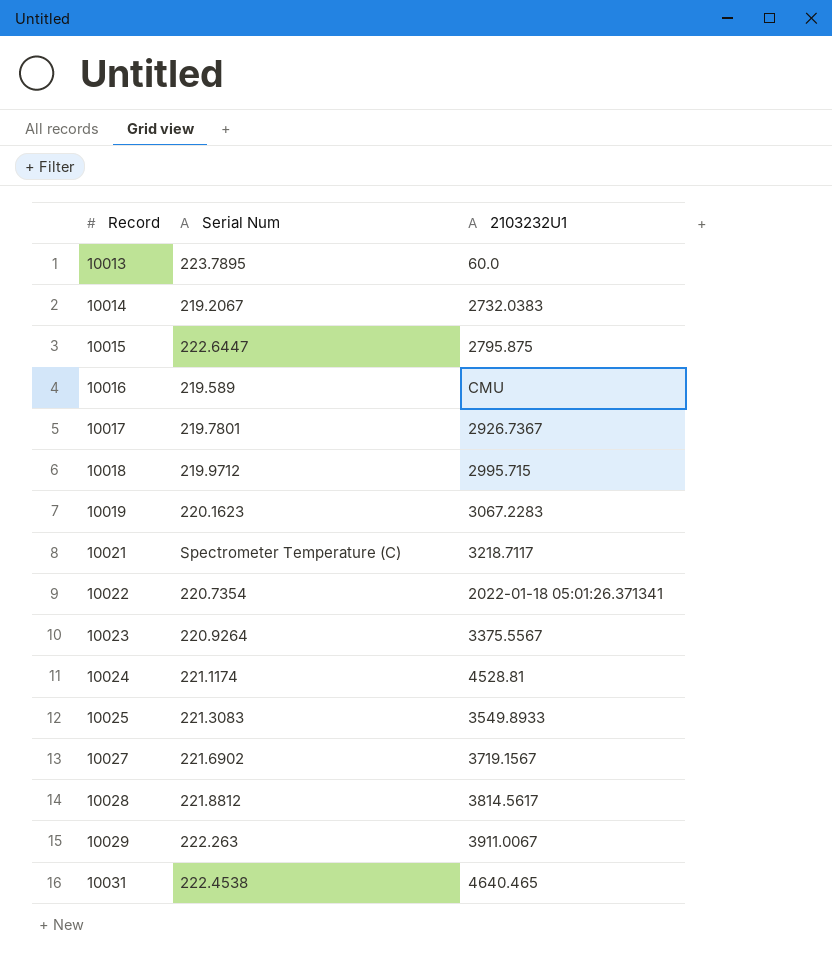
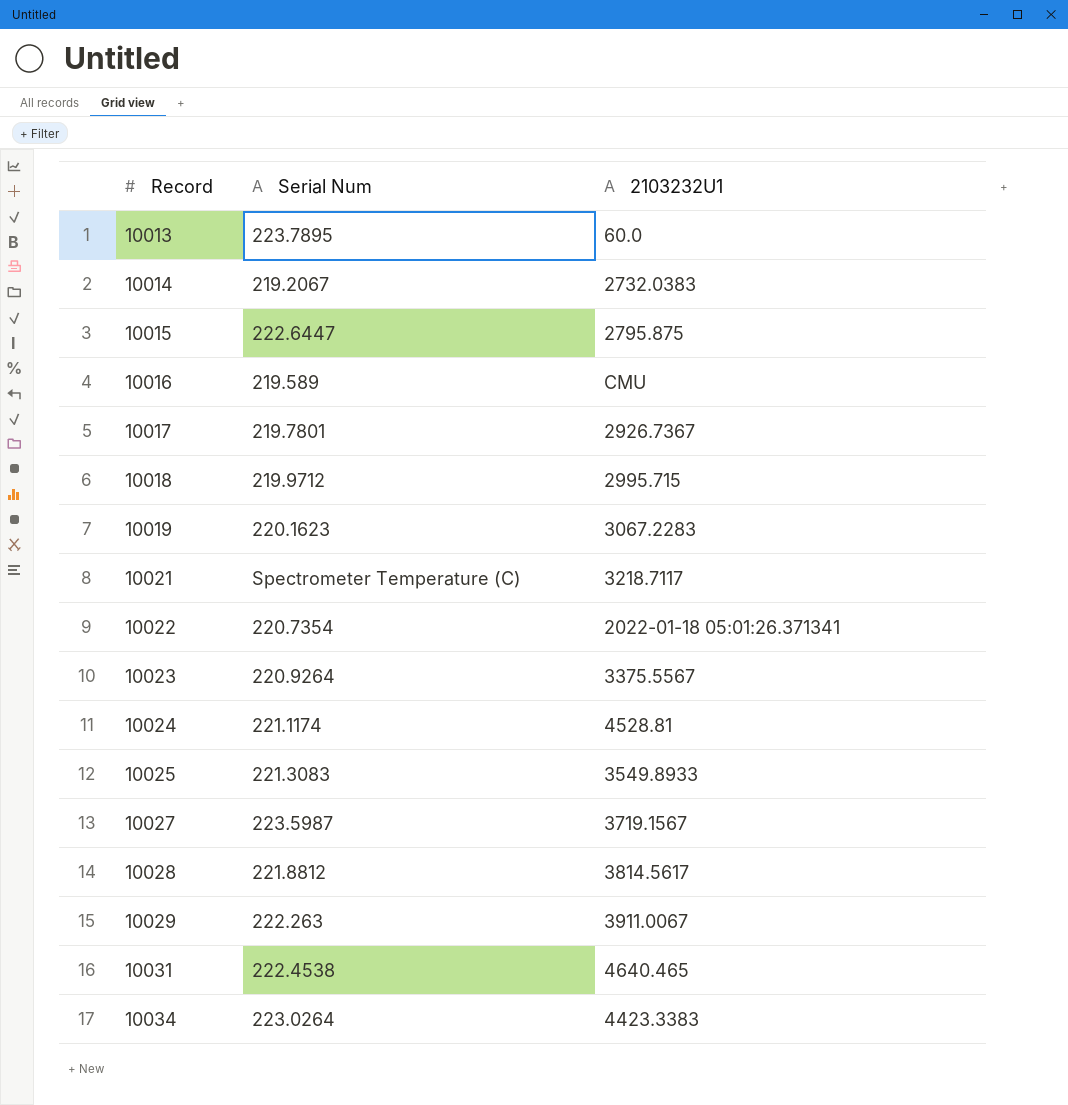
10027 | Serial Num: 221.6902 -> 223.5987
row 10034: none -> 223.0264 | 4423.3383

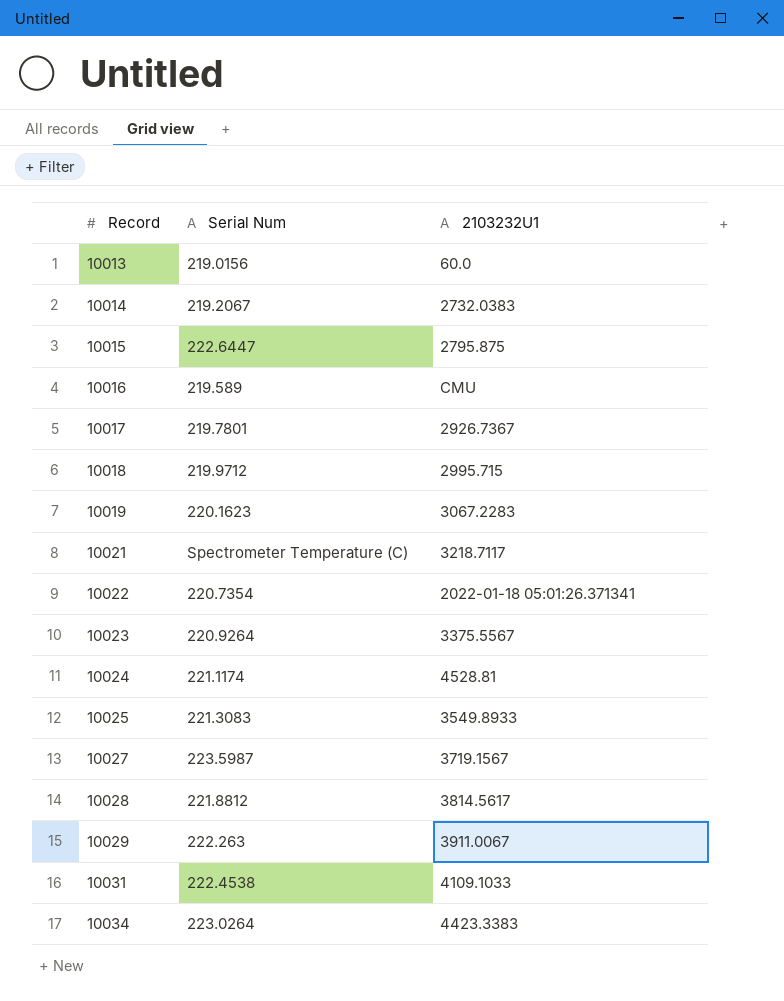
10013 | Serial Num: 223.7895 -> 219.0156
10031 | 2103232U1: 4640.465 -> 4109.1033

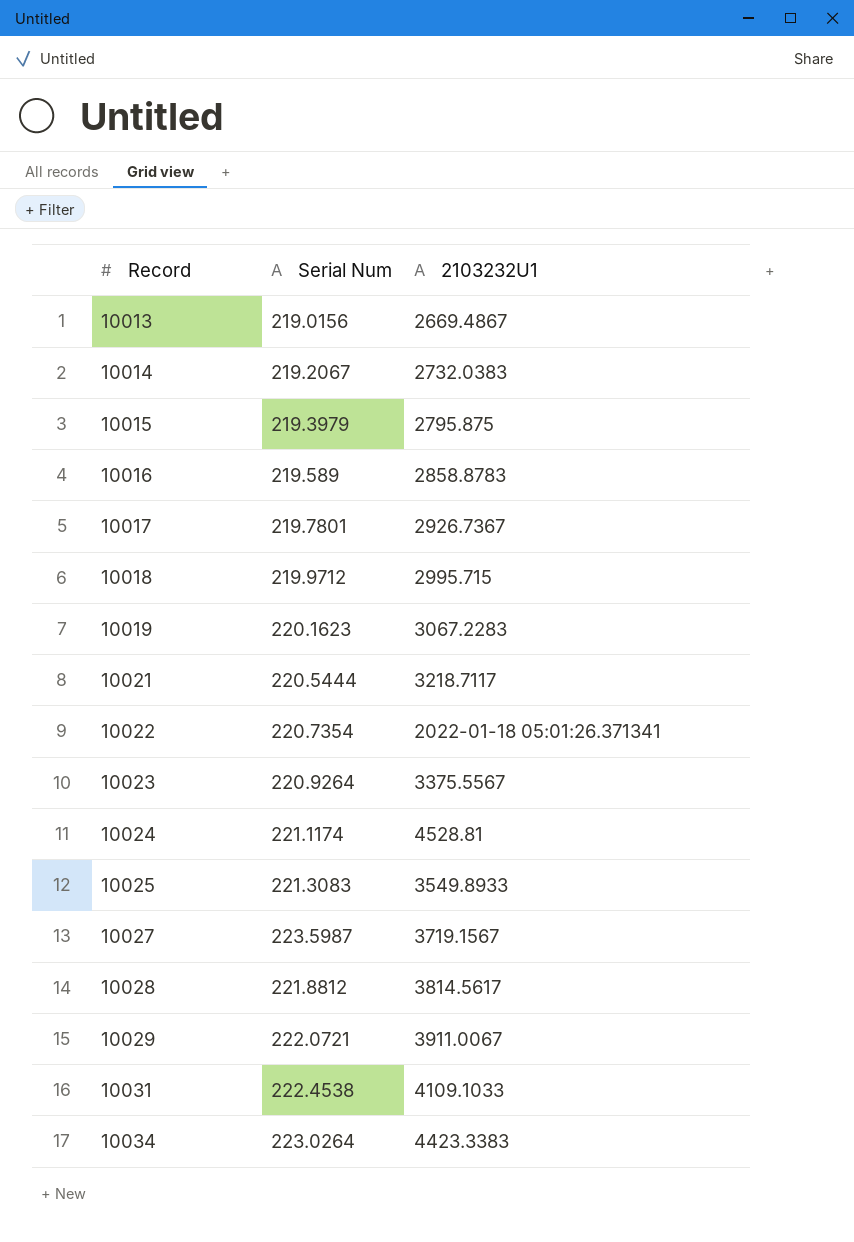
10013 | 2103232U1: 60.0 -> 2669.4867
10015 | Serial Num: 222.6447 -> 219.3979
10016 | 2103232U1: CMU -> 2858.8783
10021 | Serial Num: Spectrometer Temperature (C) -> 220.5444
10029 | Serial Num: 222.263 -> 222.0721

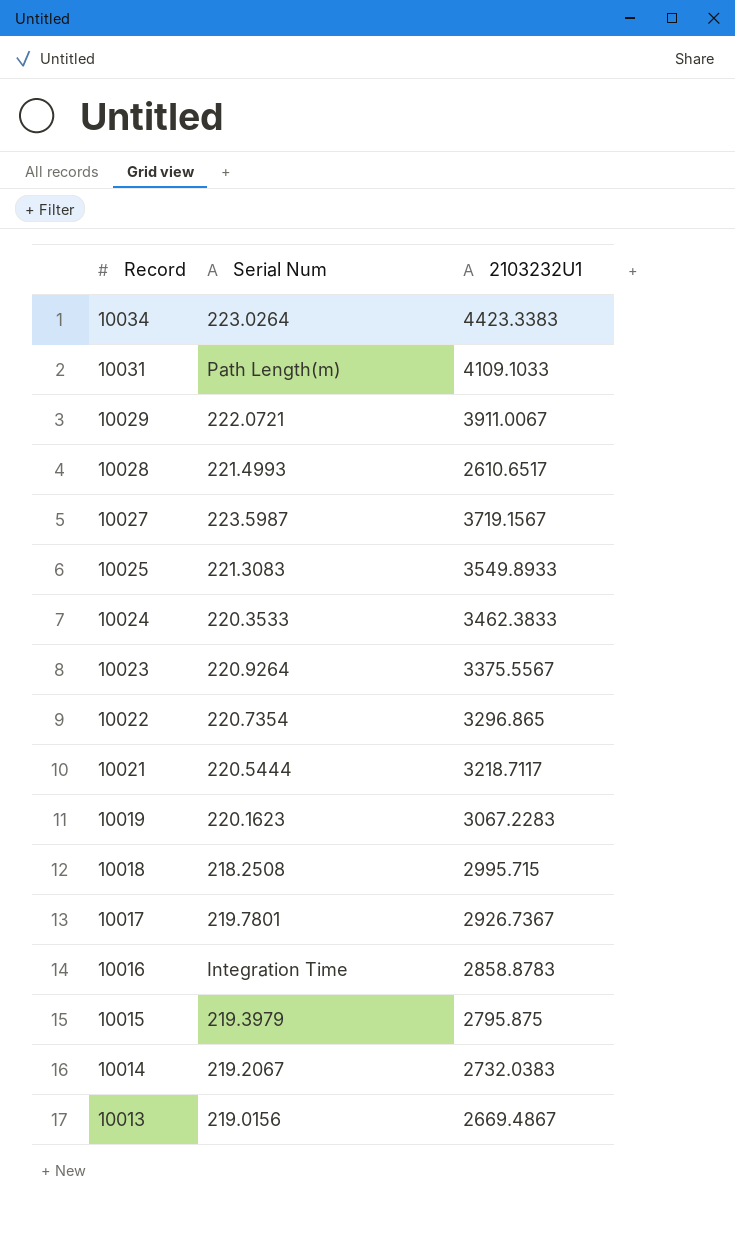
row order: Record ascending -> Record descending
10031 | Serial Num: 222.4538 -> Path Length(m)
10028 | Serial Num: 221.8812 -> 221.4993
10028 | 2103232U1: 3814.5617 -> 2610.6517
10024 | Serial Num: 221.1174 -> 220.3533
10024 | 2103232U1: 4528.81 -> 3462.3833
10022 | 2103232U1: 2022-01-18 05:01:26.371341 -> 3296.865
10018 | Serial Num: 219.9712 -> 218.2508
10016 | Serial Num: 219.589 -> Integration Time

